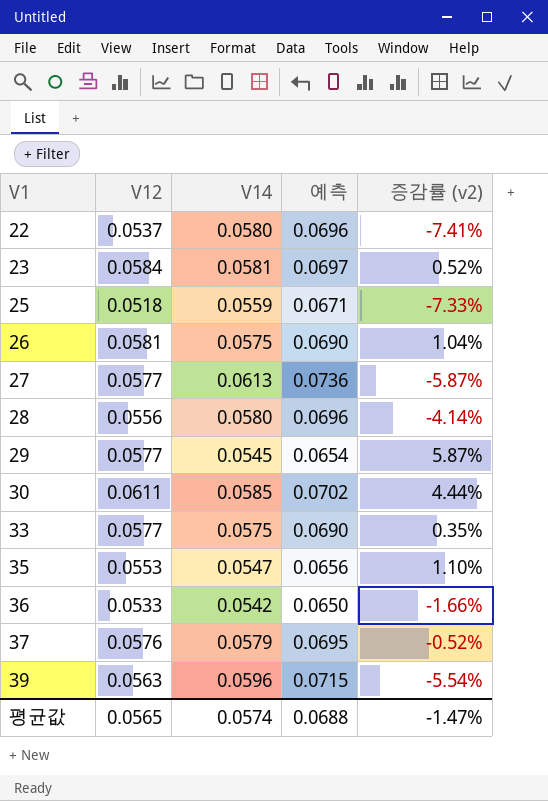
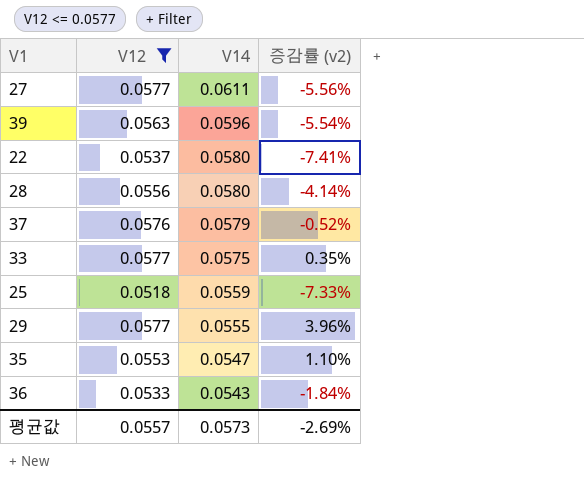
filter: none -> V12 <= 0.0577
row order: V1 ascending -> V14 descending
column 예측 | formula: [V14] * 1.2 -> none
27 | V14: 0.0613 -> 0.0611
27 | 증감률 (v2): -5.87% -> -5.56%
29 | V14: 0.0545 -> 0.0555
29 | 증감률 (v2): 5.87% -> 3.96%
36 | V14: 0.0542 -> 0.0543
36 | 증감률 (v2): -1.66% -> -1.84%
평균값 | V12: 0.0565 -> 0.0557
평균값 | V14: 0.0574 -> 0.0573
평균값 | 증감률 (v2): -1.47% -> -2.69%

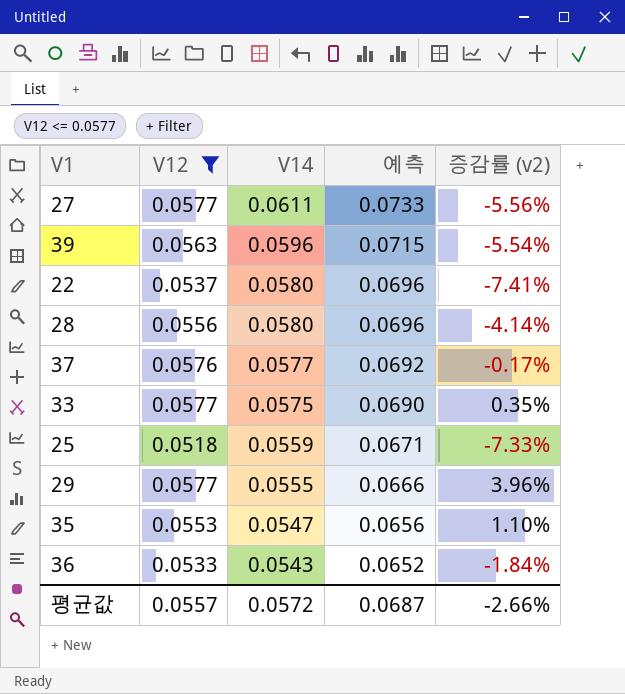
column 예측 | formula: none -> [V14] * 1.2
37 | V14: 0.0579 -> 0.0577
37 | 증감률 (v2): -0.52% -> -0.17%
평균값 | V14: 0.0573 -> 0.0572
평균값 | 증감률 (v2): -2.69% -> -2.66%

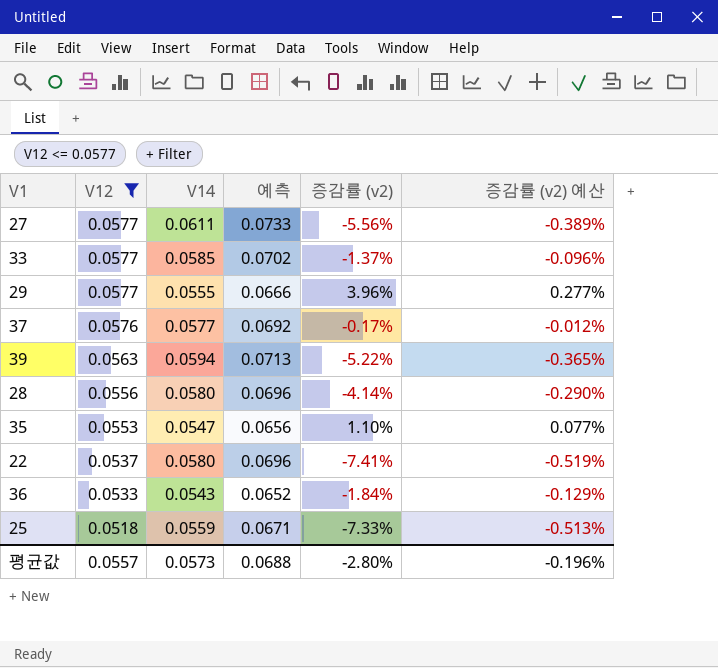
row order: V14 descending -> V12 descending
column 증감률 (v2) 예산 | formula: none -> [증감률 (v2)] * 0.07
33 | V14: 0.0575 -> 0.0585
33 | 예측: 0.0690 -> 0.0702
33 | 증감률 (v2): 0.35% -> -1.37%
39 | V14: 0.0596 -> 0.0594
39 | 예측: 0.0715 -> 0.0713
39 | 증감률 (v2): -5.54% -> -5.22%
평균값 | V14: 0.0572 -> 0.0573
평균값 | 예측: 0.0687 -> 0.0688
평균값 | 증감률 (v2): -2.66% -> -2.80%

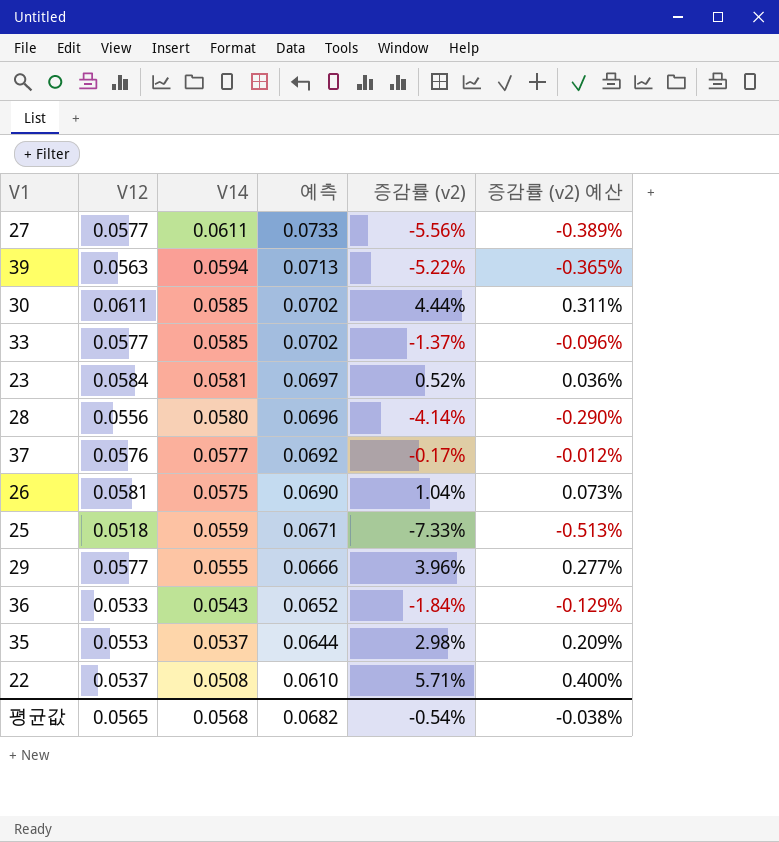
filter: V12 <= 0.0577 -> none
row order: V12 descending -> V14 descending
35 | V14: 0.0547 -> 0.0537
35 | 예측: 0.0656 -> 0.0644
35 | 증감률 (v2): 1.10% -> 2.98%
35 | 증감률 (v2) 예산: 0.077% -> 0.209%
22 | V14: 0.0580 -> 0.0508
22 | 예측: 0.0696 -> 0.0610
22 | 증감률 (v2): -7.41% -> 5.71%
22 | 증감률 (v2) 예산: -0.519% -> 0.400%
평균값 | V12: 0.0557 -> 0.0565
평균값 | V14: 0.0573 -> 0.0568
평균값 | 예측: 0.0688 -> 0.0682
평균값 | 증감률 (v2): -2.80% -> -0.54%
평균값 | 증감률 (v2) 예산: -0.196% -> -0.038%

